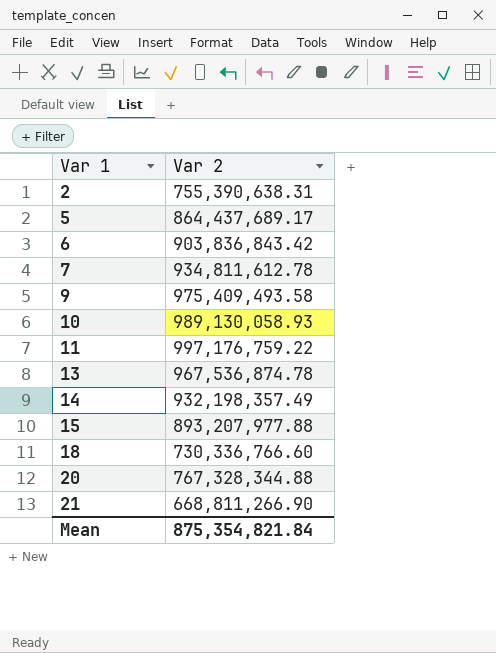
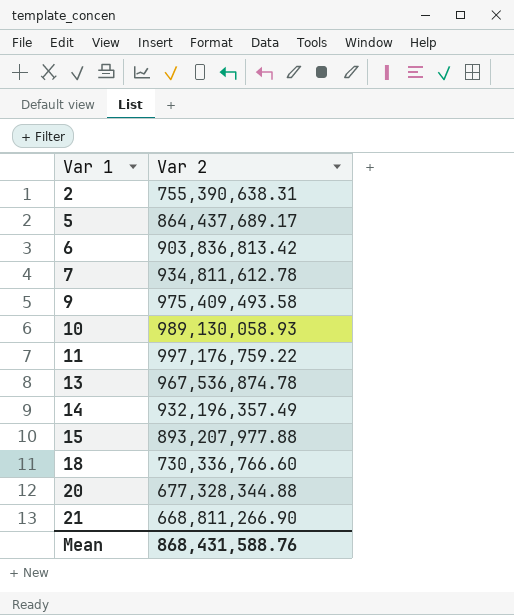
6 | Var 2: 903,836,843.42 -> 903,836,813.42
14 | Var 2: 932,198,357.49 -> 932,196,357.49
20 | Var 2: 767,328,344.88 -> 677,328,344.88
Mean | Var 2: 875,354,821.84 -> 868,431,588.76

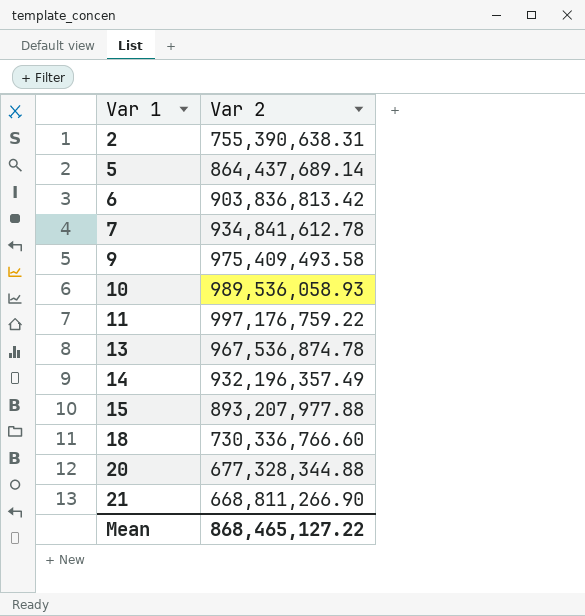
5 | Var 2: 864,437,689.17 -> 864,437,689.14
7 | Var 2: 934,811,612.78 -> 934,841,612.78
10 | Var 2: 989,130,058.93 -> 989,536,058.93
Mean | Var 2: 868,431,588.76 -> 868,465,127.22

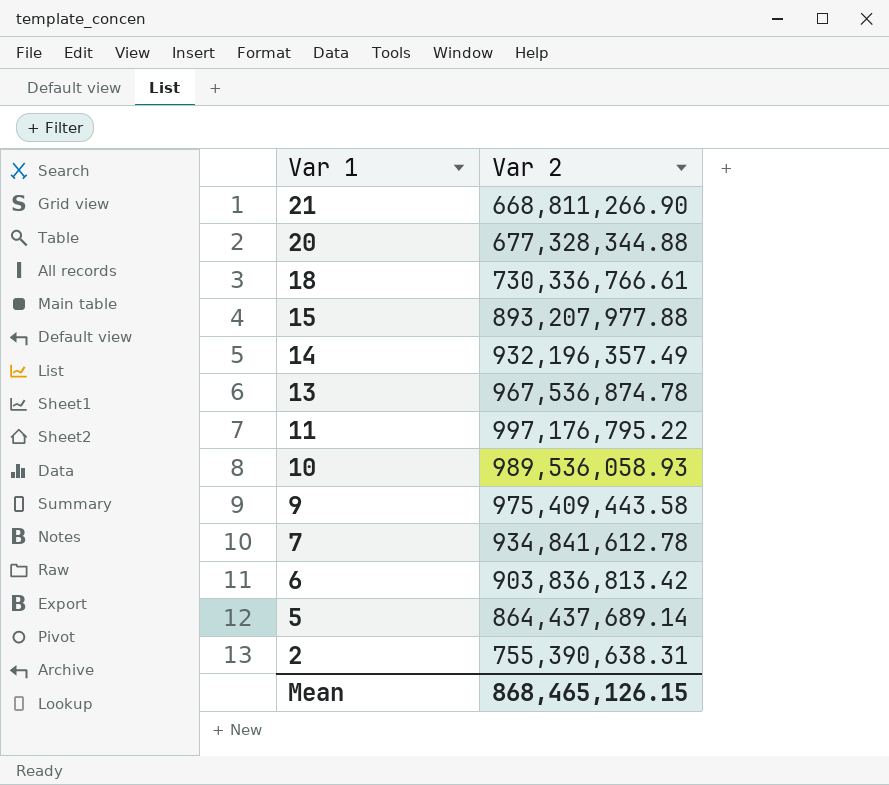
row order: Var 1 ascending -> Var 1 descending
18 | Var 2: 730,336,766.60 -> 730,336,766.61
11 | Var 2: 997,176,759.22 -> 997,176,795.22
9 | Var 2: 975,409,493.58 -> 975,409,443.58
Mean | Var 2: 868,465,127.22 -> 868,465,126.15

